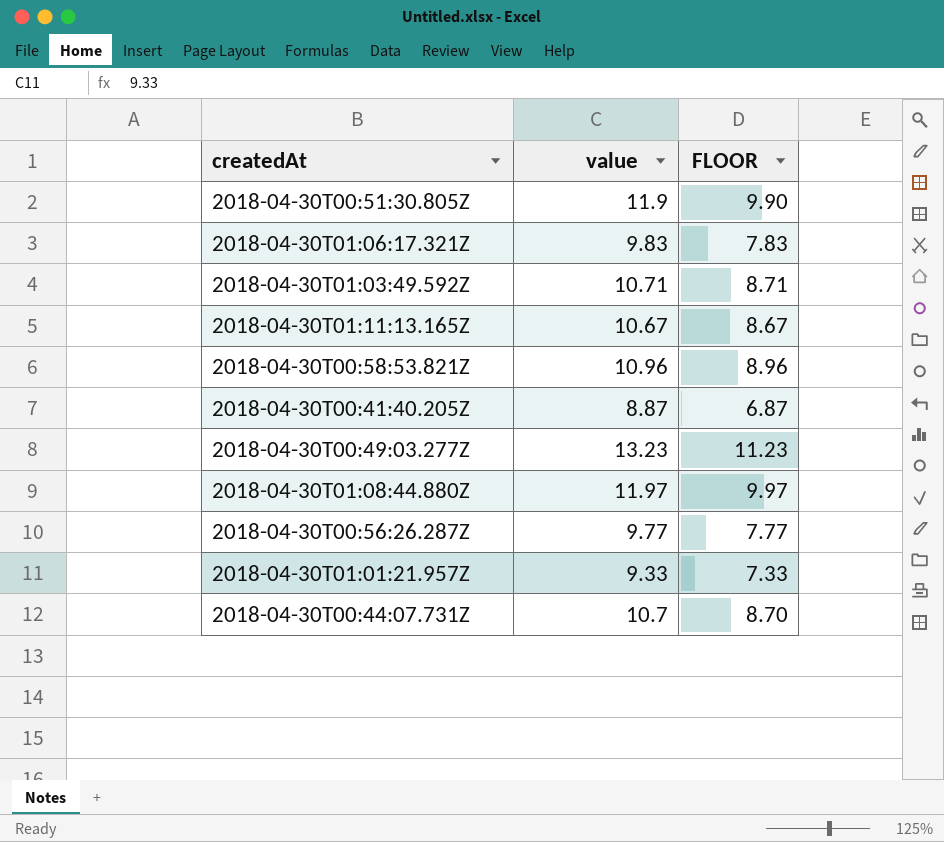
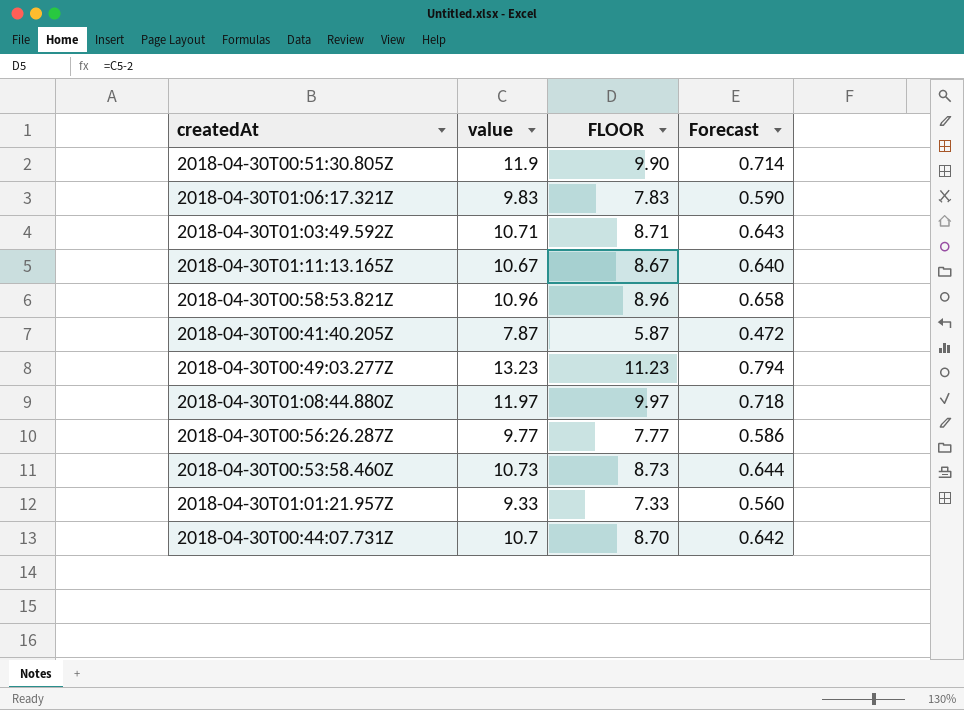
column Forecast | formula: none -> [value] * 0.06
2018-04-30T00:41:40.205Z | value: 8.87 -> 7.87
2018-04-30T00:41:40.205Z | FLOOR: 6.87 -> 5.87
row 2018-04-30T00:53:58.460Z: none -> 10.73 | 8.73 | 0.644

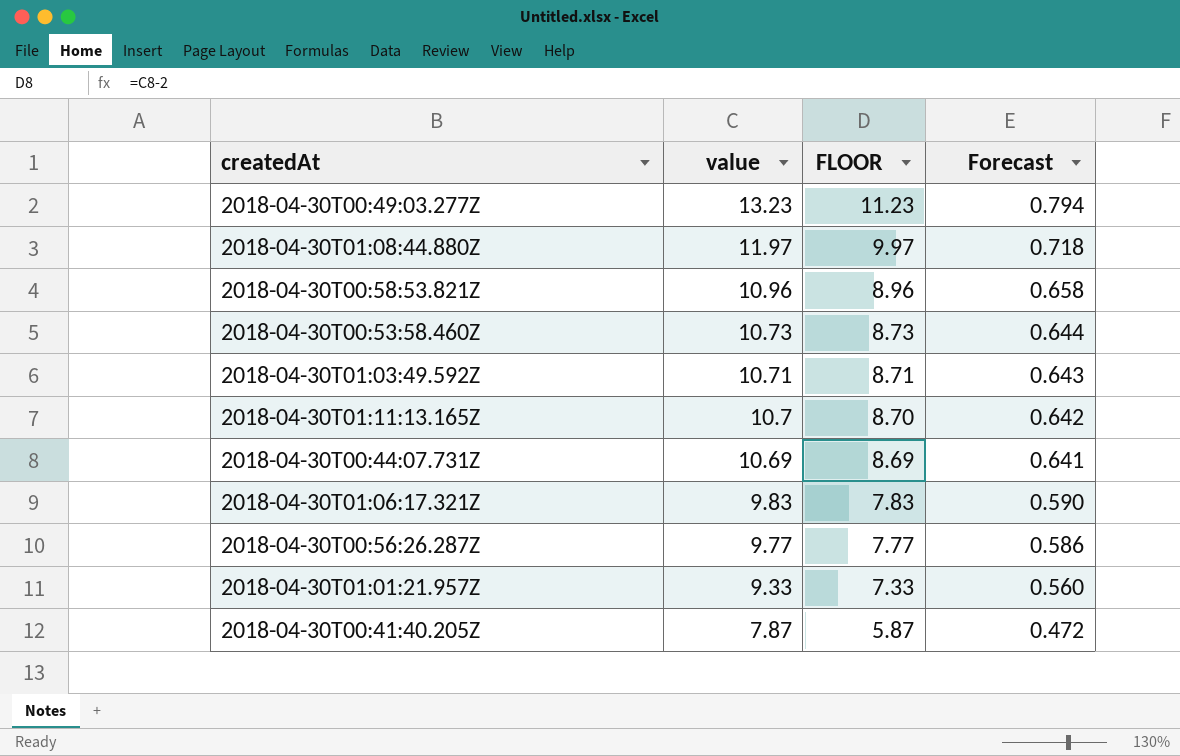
row order: none -> value descending
row 2018-04-30T00:51:30.805Z: 11.9 | 9.90 | 0.714 -> none
2018-04-30T01:11:13.165Z | value: 10.67 -> 10.7
2018-04-30T01:11:13.165Z | FLOOR: 8.67 -> 8.70
2018-04-30T01:11:13.165Z | Forecast: 0.640 -> 0.642
2018-04-30T00:44:07.731Z | value: 10.7 -> 10.69
2018-04-30T00:44:07.731Z | FLOOR: 8.70 -> 8.69
2018-04-30T00:44:07.731Z | Forecast: 0.642 -> 0.641

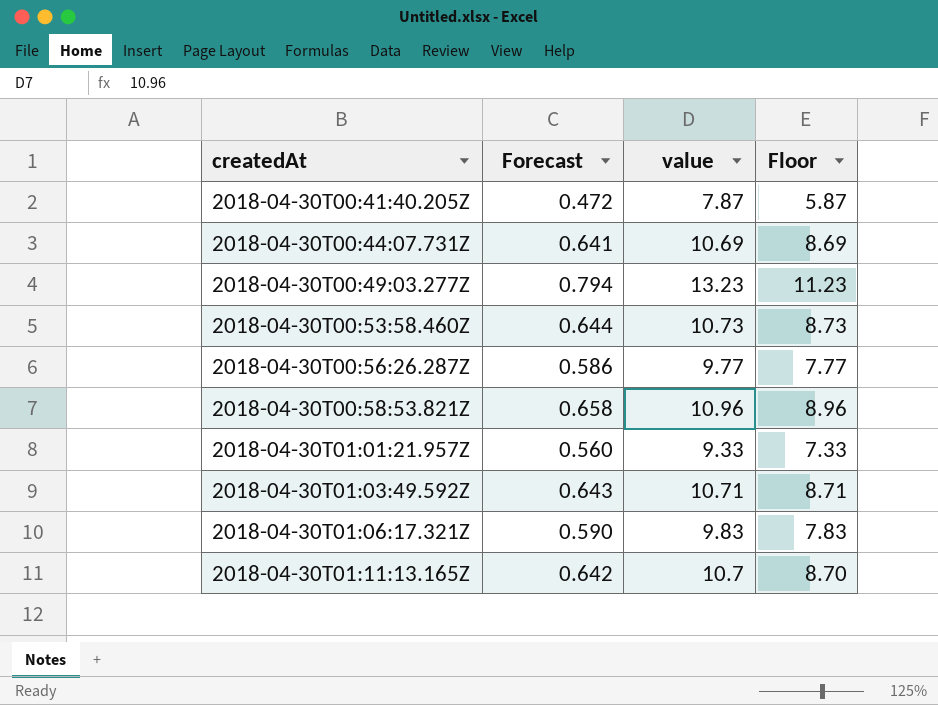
row order: value descending -> createdAt ascending
column Forecast | position: 4 -> 2
column name: FLOOR -> Floor
row 2018-04-30T01:08:44.880Z: 11.97 | 9.97 | 0.718 -> none

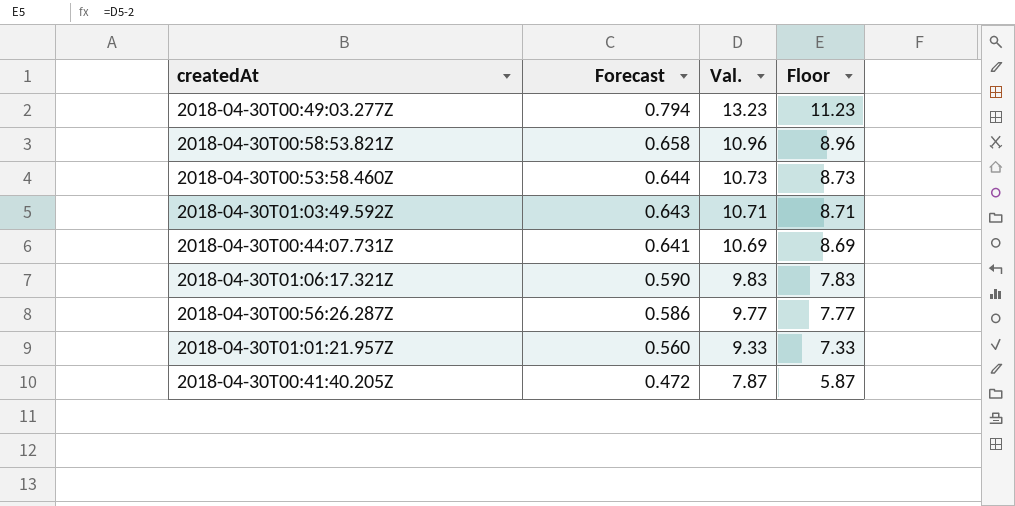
row order: createdAt ascending -> Forecast descending
column name: value -> Val.
row 2018-04-30T01:11:13.165Z: 0.642 | 10.7 | 8.70 -> none

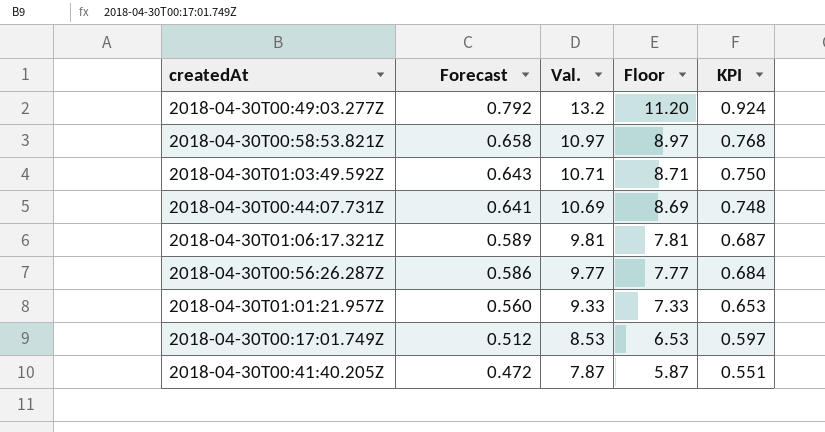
column KPI | formula: none -> [Val.] * 0.07
row 2018-04-30T00:53:58.460Z: 0.644 | 10.73 | 8.73 -> none
2018-04-30T00:49:03.277Z | Forecast: 0.794 -> 0.792
2018-04-30T00:49:03.277Z | Val.: 13.23 -> 13.2
2018-04-30T00:49:03.277Z | Floor: 11.23 -> 11.20
2018-04-30T00:58:53.821Z | Val.: 10.96 -> 10.97
2018-04-30T00:58:53.821Z | Floor: 8.96 -> 8.97
2018-04-30T01:06:17.321Z | Forecast: 0.590 -> 0.589
2018-04-30T01:06:17.321Z | Val.: 9.83 -> 9.81
2018-04-30T01:06:17.321Z | Floor: 7.83 -> 7.81
row 2018-04-30T00:17:01.749Z: none -> 0.512 | 8.53 | 6.53 | 0.597

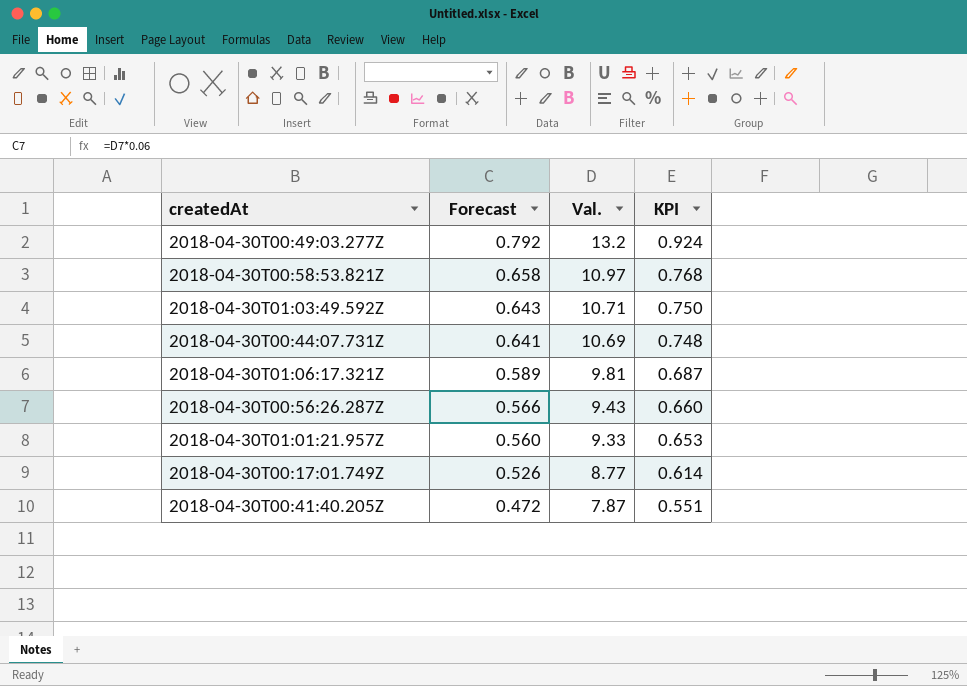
column Floor | formula: [Val.] - 2 -> none
2018-04-30T00:56:26.287Z | Forecast: 0.586 -> 0.566
2018-04-30T00:56:26.287Z | Val.: 9.77 -> 9.43
2018-04-30T00:56:26.287Z | KPI: 0.684 -> 0.660
2018-04-30T00:17:01.749Z | Forecast: 0.512 -> 0.526
2018-04-30T00:17:01.749Z | Val.: 8.53 -> 8.77
2018-04-30T00:17:01.749Z | KPI: 0.597 -> 0.614

